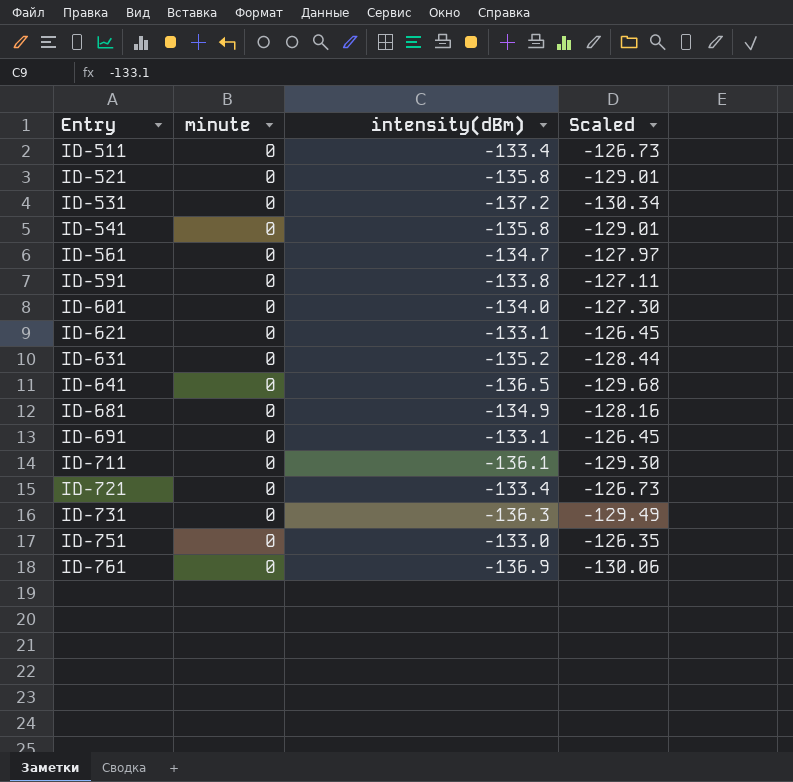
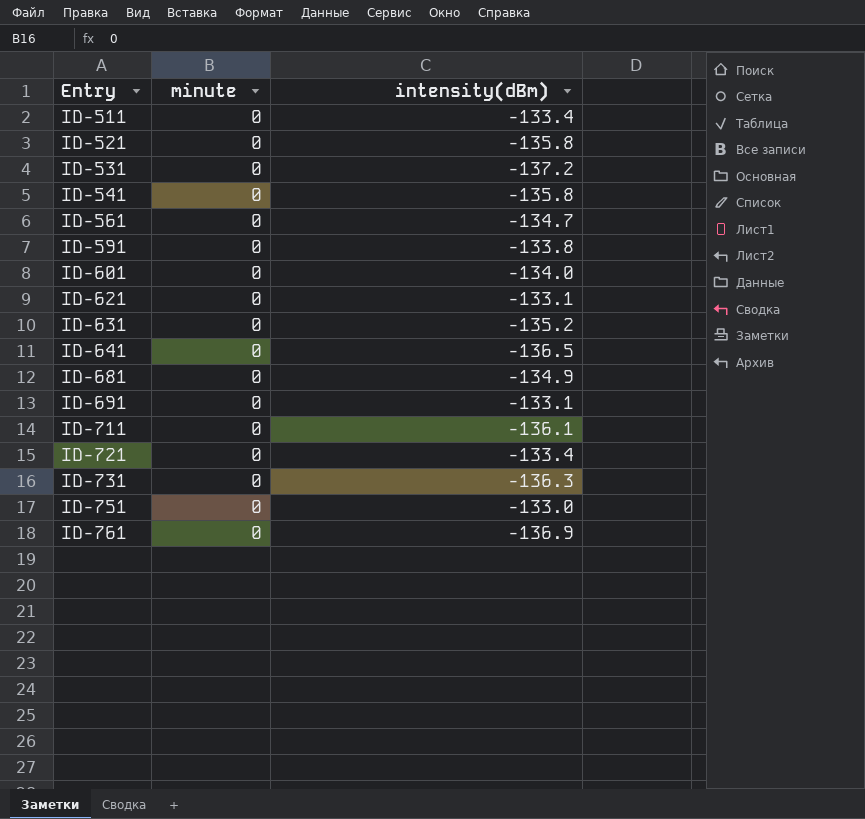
column Scaled | formula: [intensity(dBm)] * 0.95 -> none

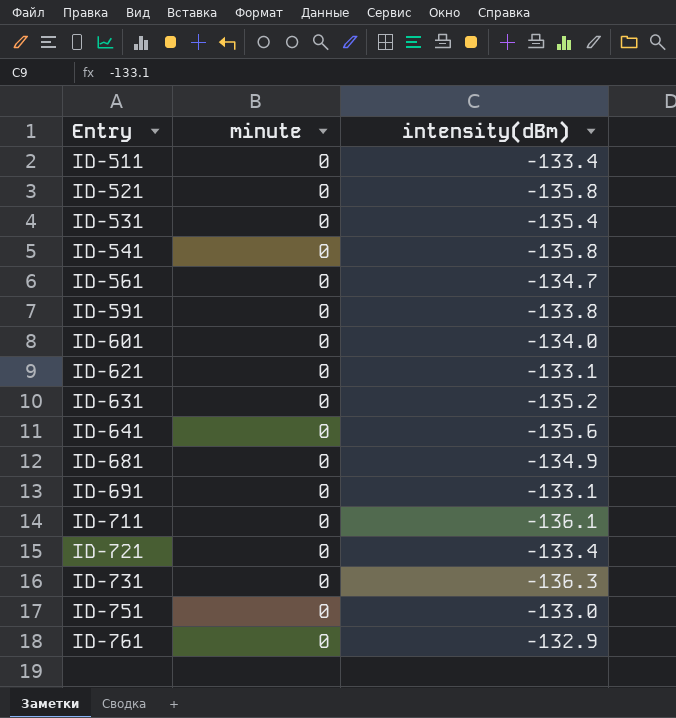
ID-531 | intensity(dBm): -137.2 -> -135.4
ID-641 | intensity(dBm): -136.5 -> -135.6
ID-761 | intensity(dBm): -136.9 -> -132.9

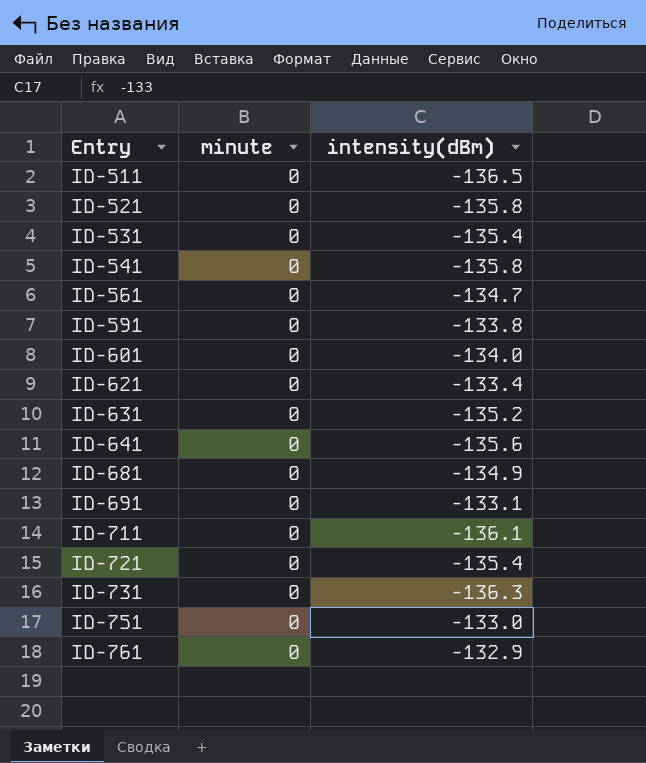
ID-511 | intensity(dBm): -133.4 -> -136.5
ID-621 | intensity(dBm): -133.1 -> -133.4
ID-721 | intensity(dBm): -133.4 -> -135.4

